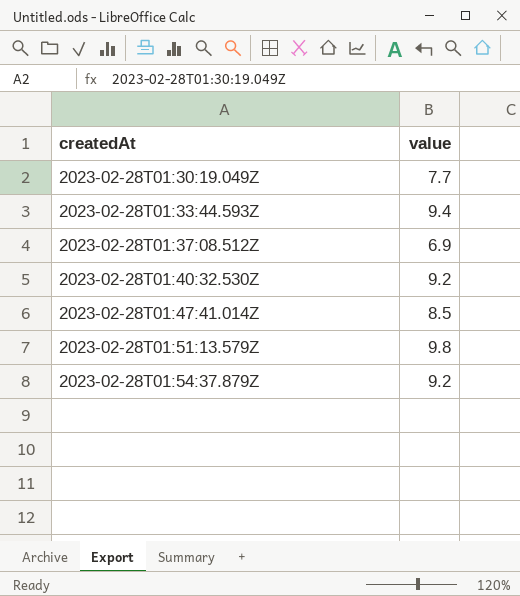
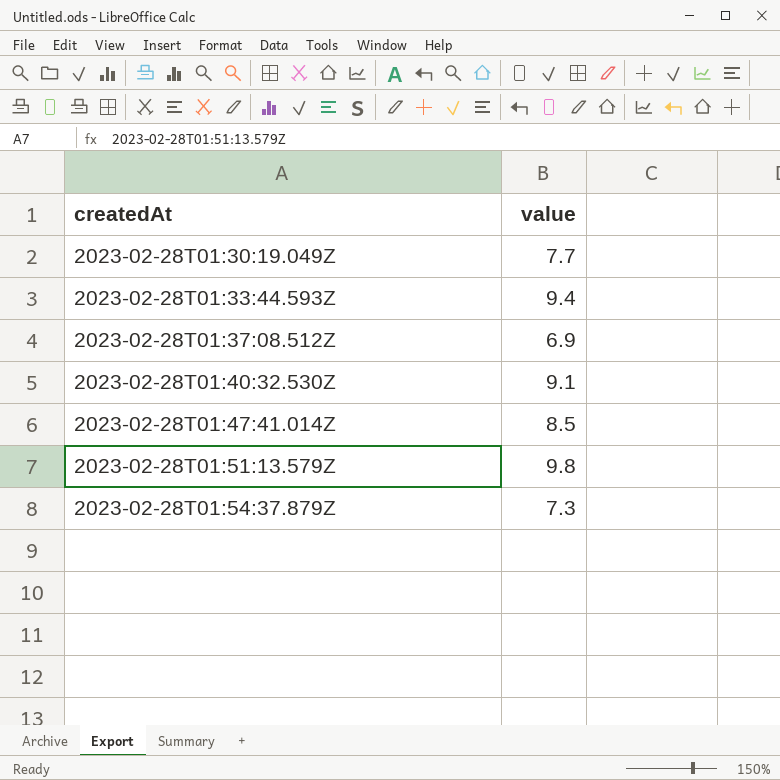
2023-02-28T01:40:32.530Z | value: 9.2 -> 9.1
2023-02-28T01:54:37.879Z | value: 9.2 -> 7.3

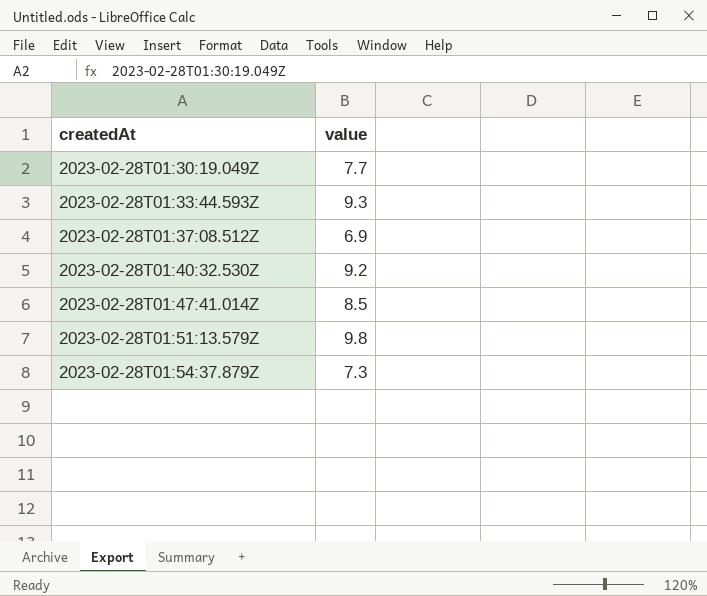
2023-02-28T01:33:44.593Z | value: 9.4 -> 9.3
2023-02-28T01:40:32.530Z | value: 9.1 -> 9.2

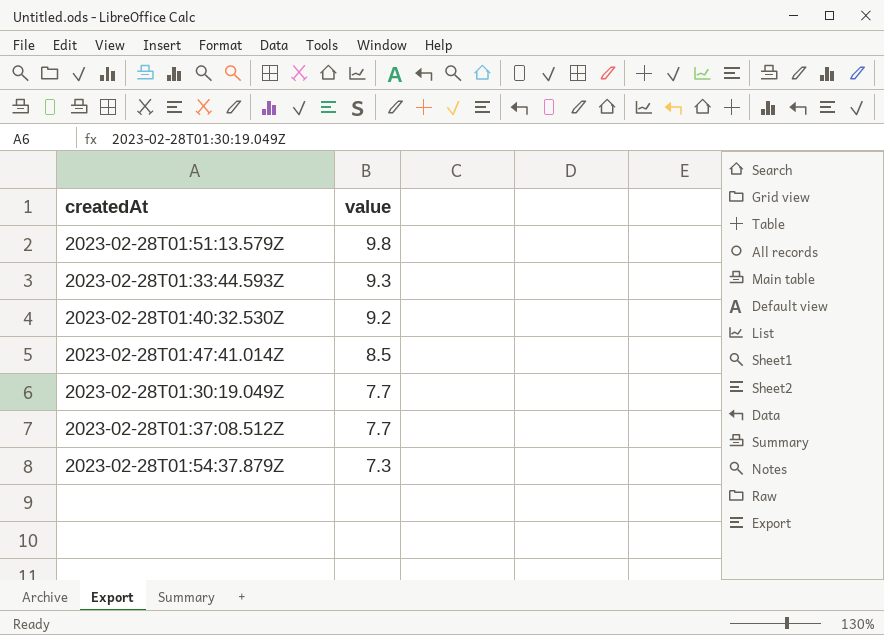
row order: createdAt ascending -> value descending
2023-02-28T01:37:08.512Z | value: 6.9 -> 7.7

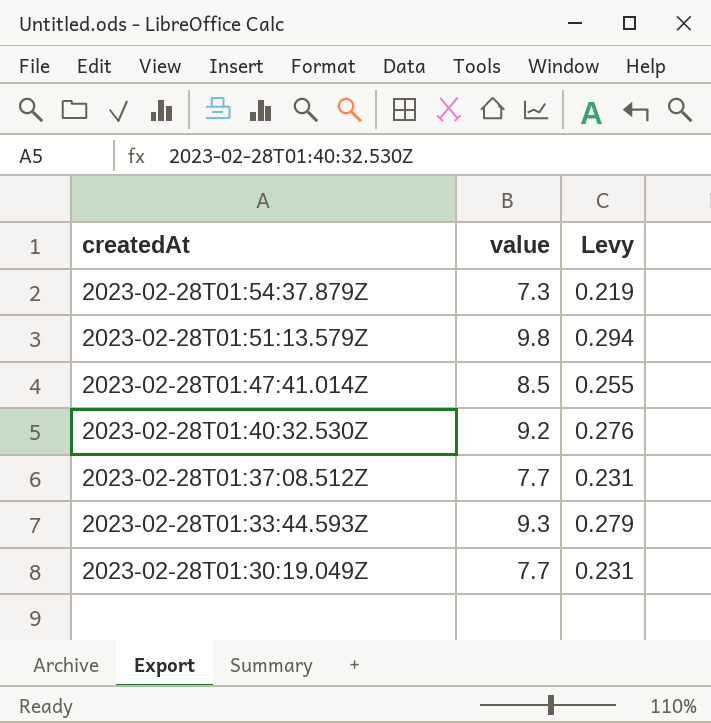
row order: value descending -> createdAt descending
column Levy | formula: none -> [value] * 0.03

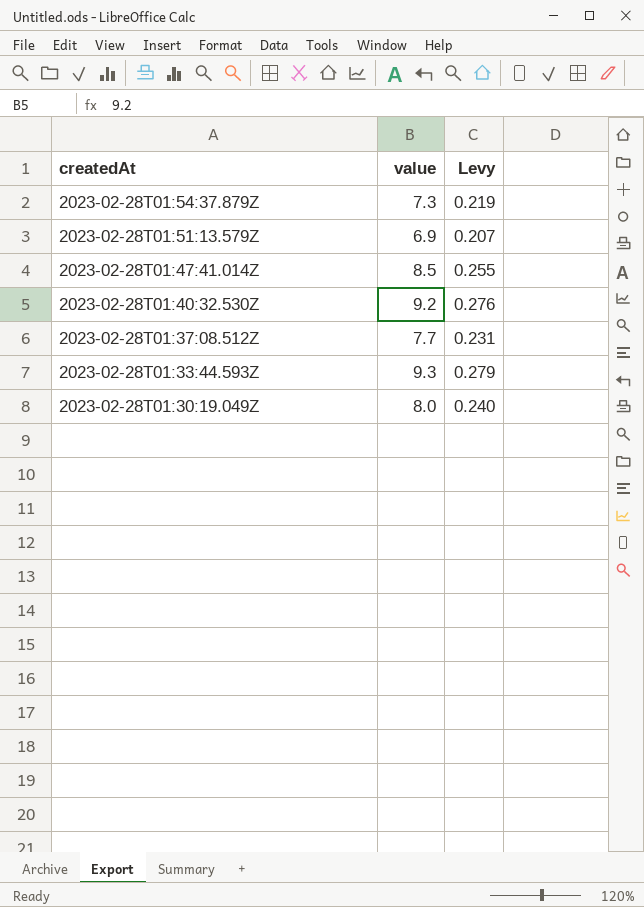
2023-02-28T01:51:13.579Z | value: 9.8 -> 6.9
2023-02-28T01:51:13.579Z | Levy: 0.294 -> 0.207
2023-02-28T01:30:19.049Z | value: 7.7 -> 8.0
2023-02-28T01:30:19.049Z | Levy: 0.231 -> 0.240

